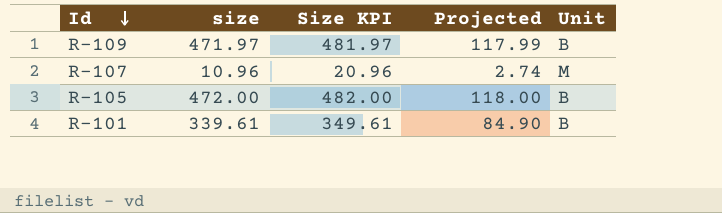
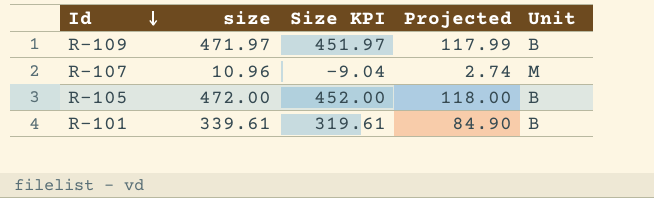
column Size KPI | formula: [size] + 10 -> [size] - 20

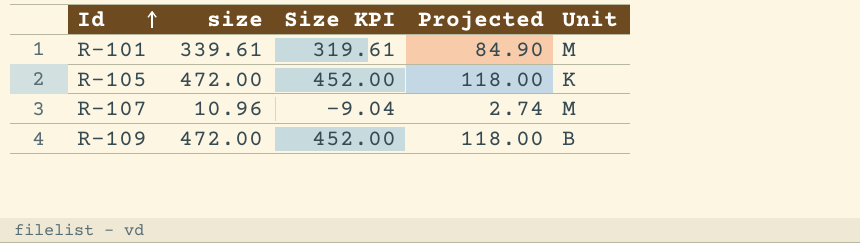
row order: Id descending -> Id ascending
R-101 | Unit: B -> M
R-105 | Unit: B -> K
R-109 | size: 471.97 -> 472.00
R-109 | Size KPI: 451.97 -> 452.00
R-109 | Projected: 117.99 -> 118.00

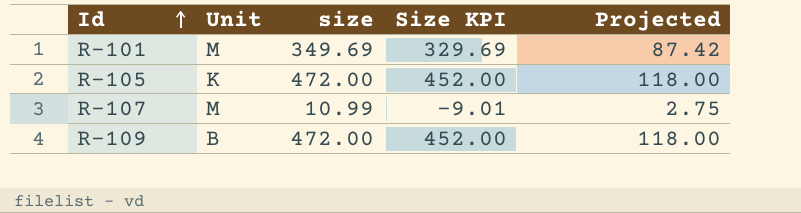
column Unit | position: 5 -> 2
R-101 | size: 339.61 -> 349.69
R-101 | Size KPI: 319.61 -> 329.69
R-101 | Projected: 84.90 -> 87.42
R-107 | size: 10.96 -> 10.99
R-107 | Size KPI: -9.04 -> -9.01
R-107 | Projected: 2.74 -> 2.75

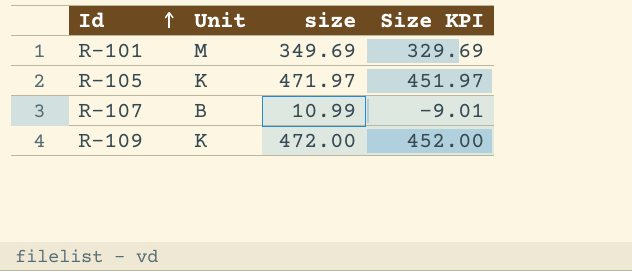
column Projected | formula: [size] * 0.25 -> none
R-105 | size: 472.00 -> 471.97
R-105 | Size KPI: 452.00 -> 451.97
R-107 | Unit: M -> B
R-109 | Unit: B -> K

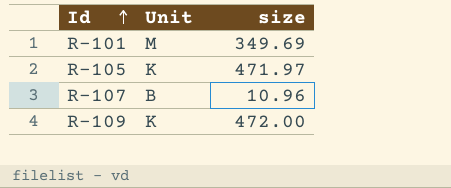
column Size KPI | formula: [size] - 20 -> none
R-107 | size: 10.99 -> 10.96

